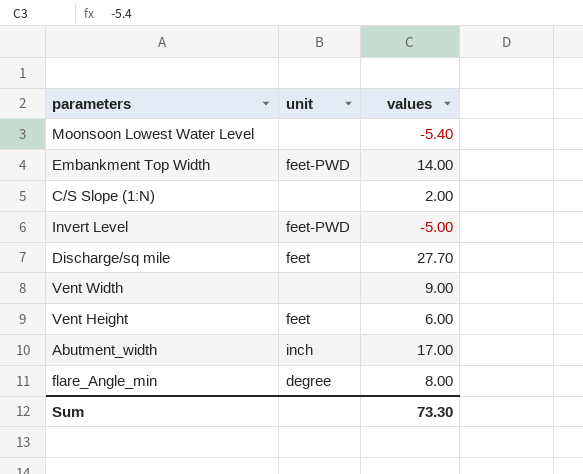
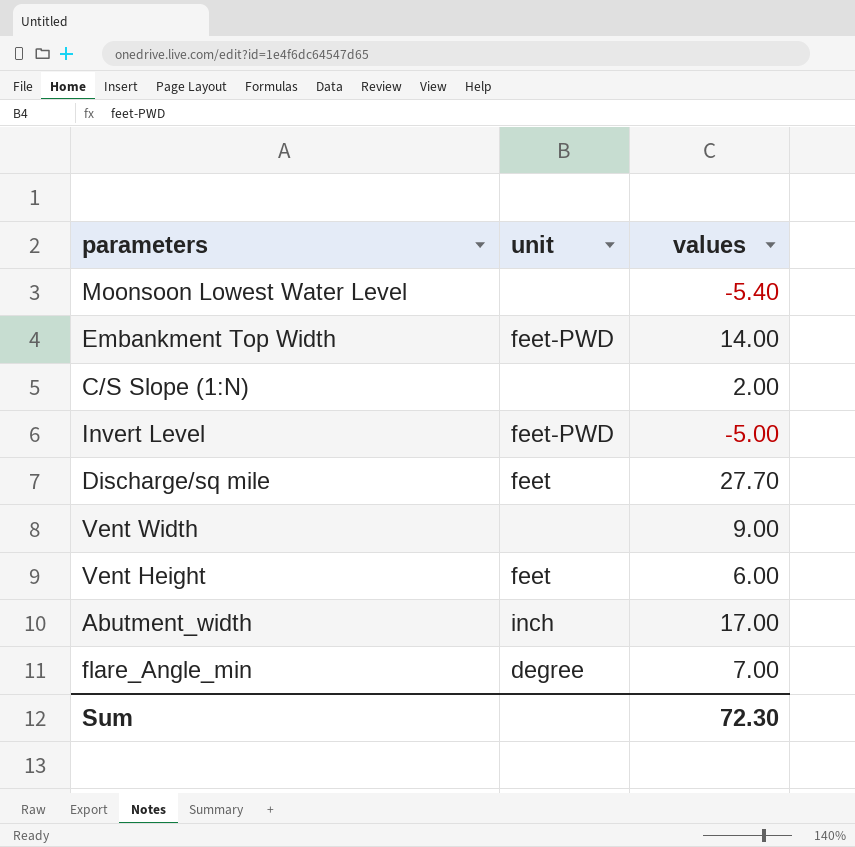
flare_Angle_min | values: 8.00 -> 7.00
Sum | values: 73.30 -> 72.30

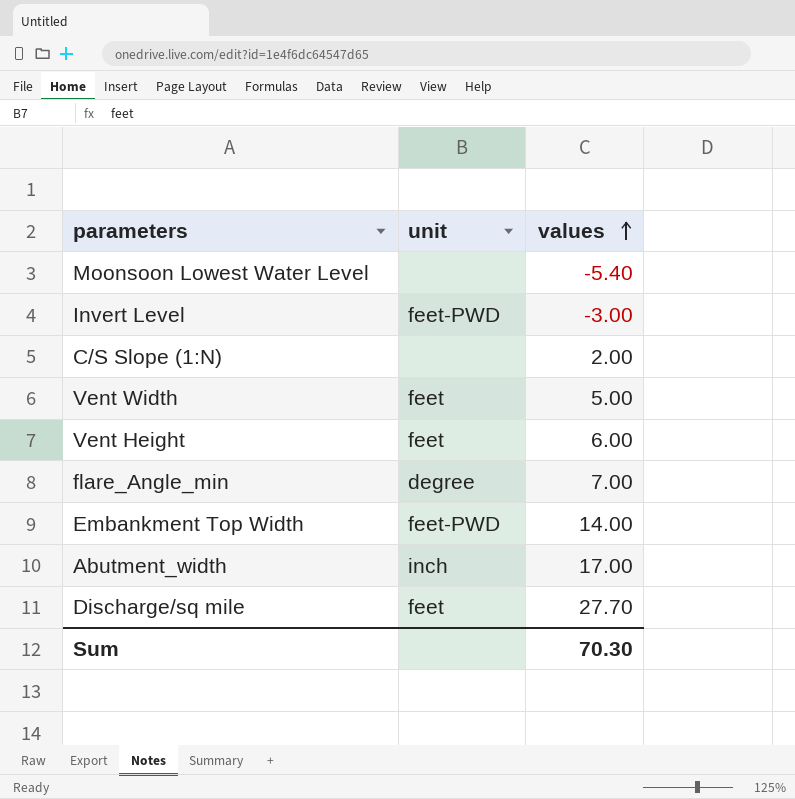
row order: none -> values ascending
Invert Level | values: -5.00 -> -3.00
Vent Width | unit: none -> feet
Vent Width | values: 9.00 -> 5.00
Sum | values: 72.30 -> 70.30

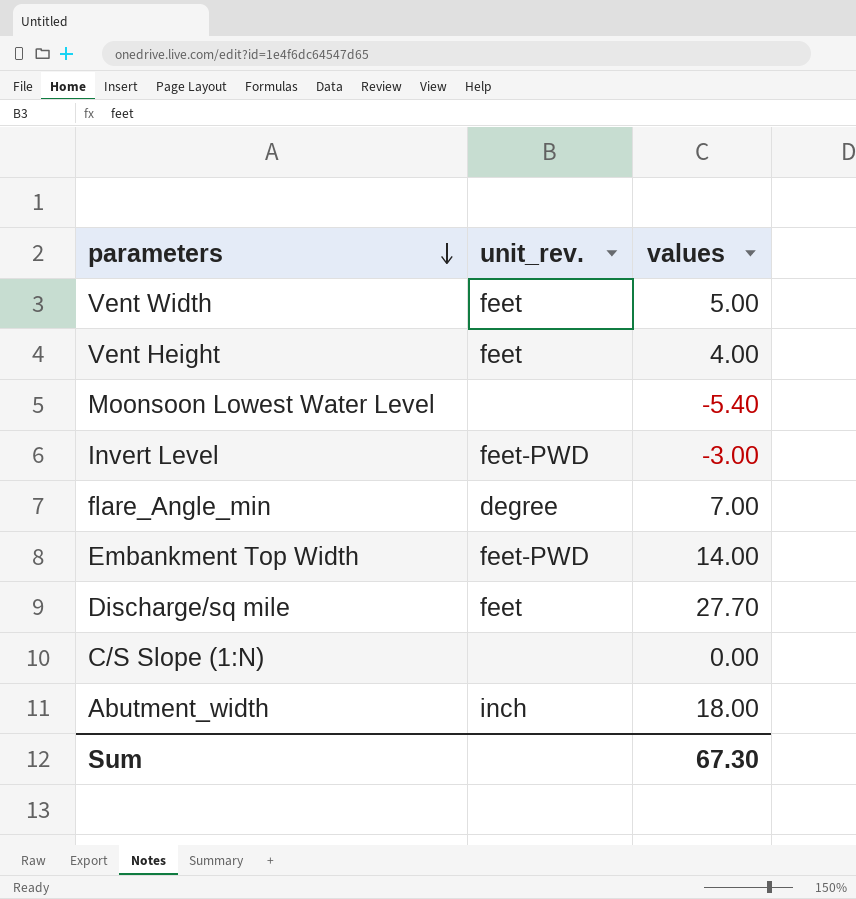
row order: values ascending -> parameters descending
column name: unit -> unit_rev.
Vent Height | values: 6.00 -> 4.00
C/S Slope (1:N) | values: 2.00 -> 0.00
Abutment_width | values: 17.00 -> 18.00
Sum | values: 70.30 -> 67.30

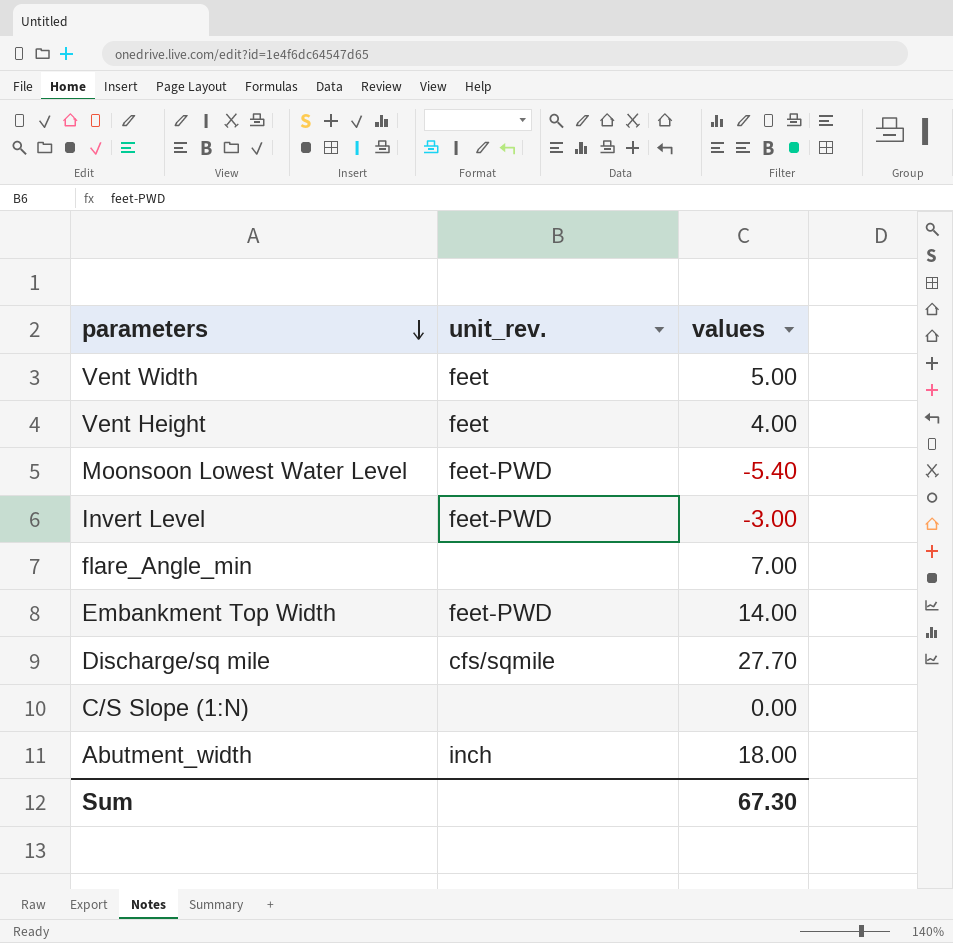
Moonsoon Lowest Water Level | unit_rev.: none -> feet-PWD
flare_Angle_min | unit_rev.: degree -> none
Discharge/sq mile | unit_rev.: feet -> cfs/sqmile

